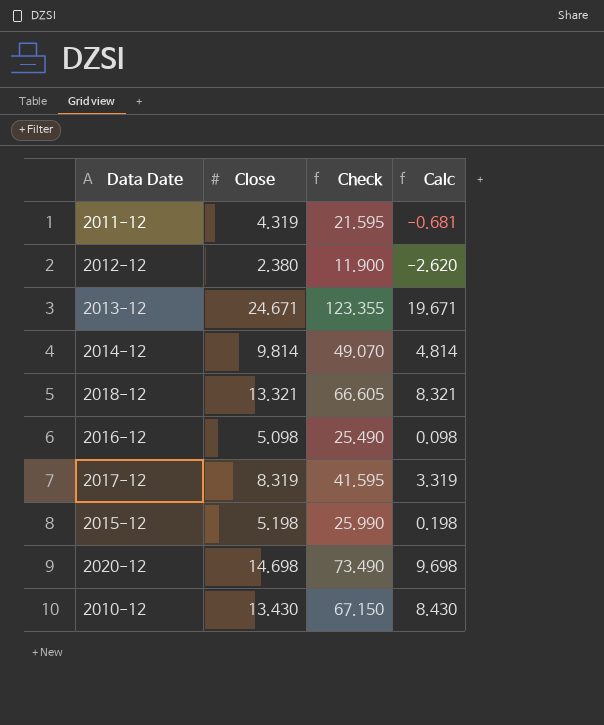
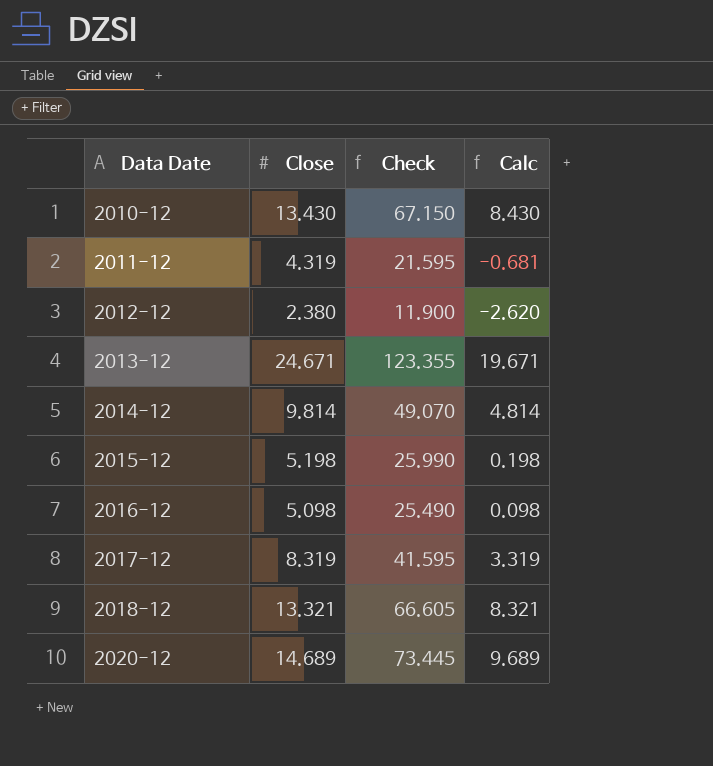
row order: none -> Data Date ascending
2020-12 | Close: 14.698 -> 14.689
2020-12 | Check: 73.490 -> 73.445
2020-12 | Calc: 9.698 -> 9.689

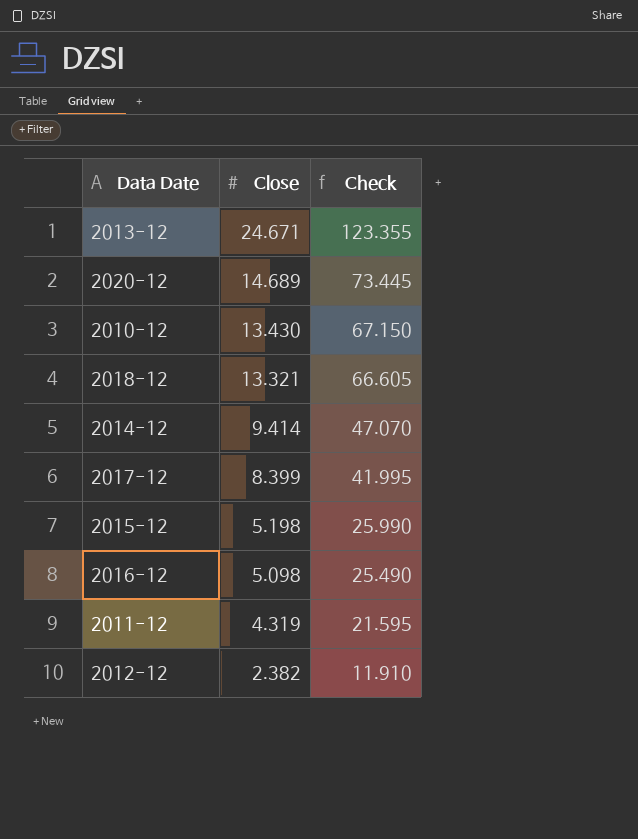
row order: Data Date ascending -> Close descending
column Calc | formula: [Close] - 5 -> none
2014-12 | Close: 9.814 -> 9.414
2014-12 | Check: 49.070 -> 47.070
2017-12 | Close: 8.319 -> 8.399
2017-12 | Check: 41.595 -> 41.995
2012-12 | Close: 2.380 -> 2.382
2012-12 | Check: 11.900 -> 11.910

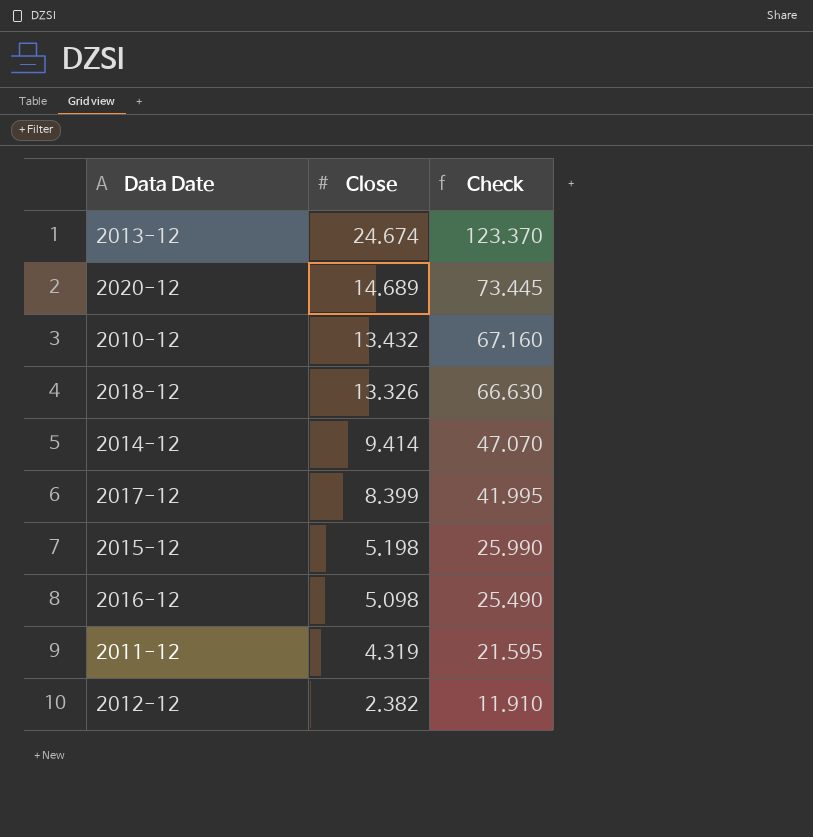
2013-12 | Close: 24.671 -> 24.674
2013-12 | Check: 123.355 -> 123.370
2010-12 | Close: 13.430 -> 13.432
2010-12 | Check: 67.150 -> 67.160
2018-12 | Close: 13.321 -> 13.326
2018-12 | Check: 66.605 -> 66.630

